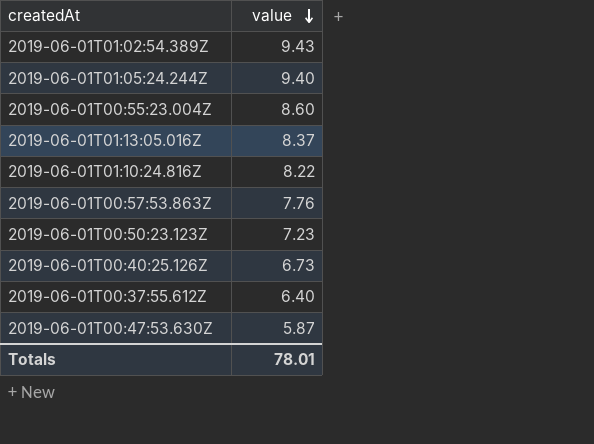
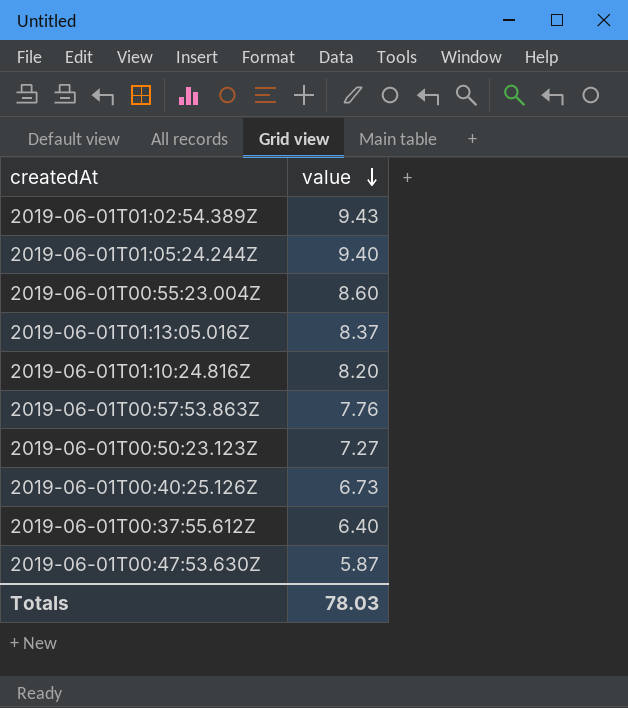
2019-06-01T01:10:24.816Z | value: 8.22 -> 8.20
2019-06-01T00:50:23.123Z | value: 7.23 -> 7.27
Totals | value: 78.01 -> 78.03

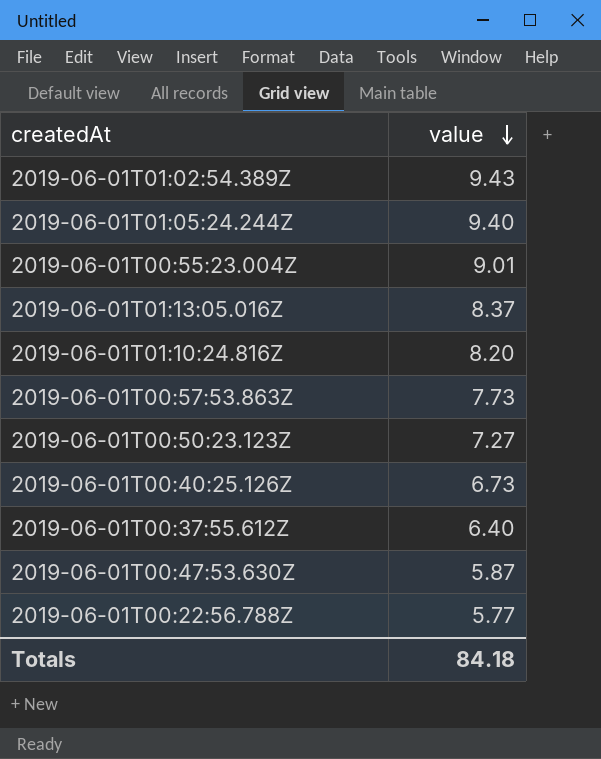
2019-06-01T00:55:23.004Z | value: 8.60 -> 9.01
2019-06-01T00:57:53.863Z | value: 7.76 -> 7.73
row 2019-06-01T00:22:56.788Z: none -> 5.77
Totals | value: 78.03 -> 84.18

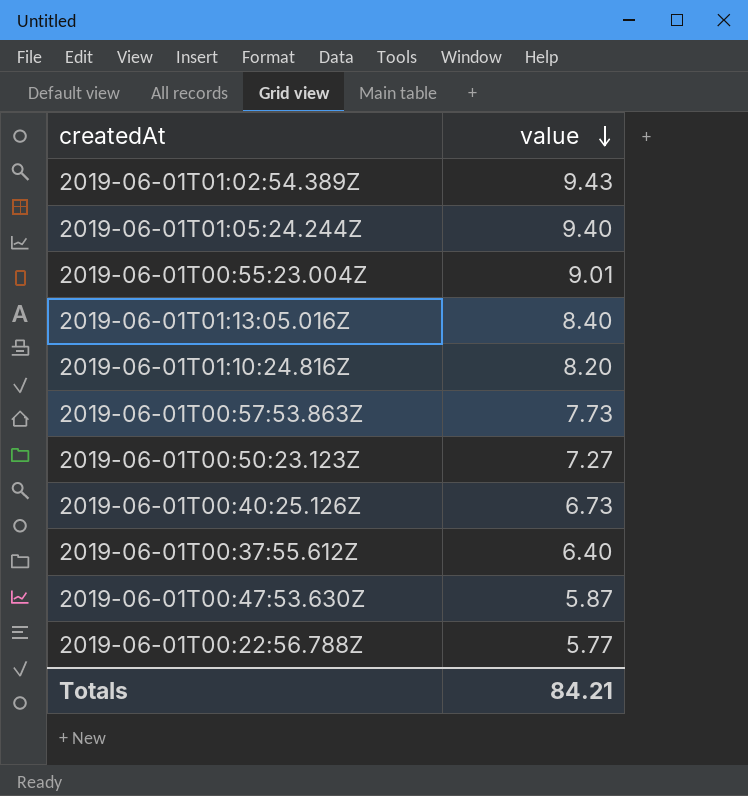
2019-06-01T01:13:05.016Z | value: 8.37 -> 8.40
Totals | value: 84.18 -> 84.21

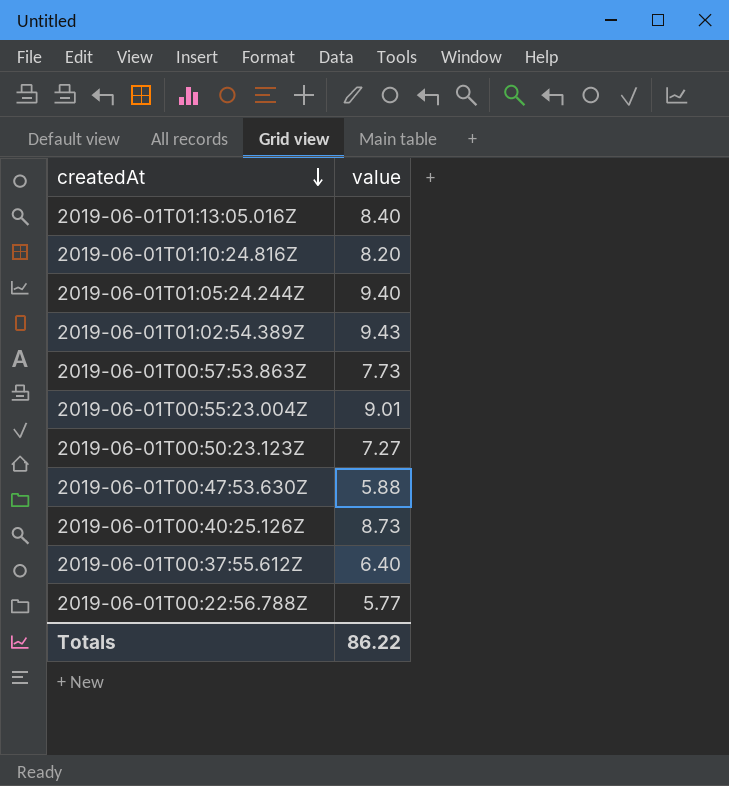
row order: value descending -> createdAt descending
2019-06-01T00:47:53.630Z | value: 5.87 -> 5.88
2019-06-01T00:40:25.126Z | value: 6.73 -> 8.73
Totals | value: 84.21 -> 86.22

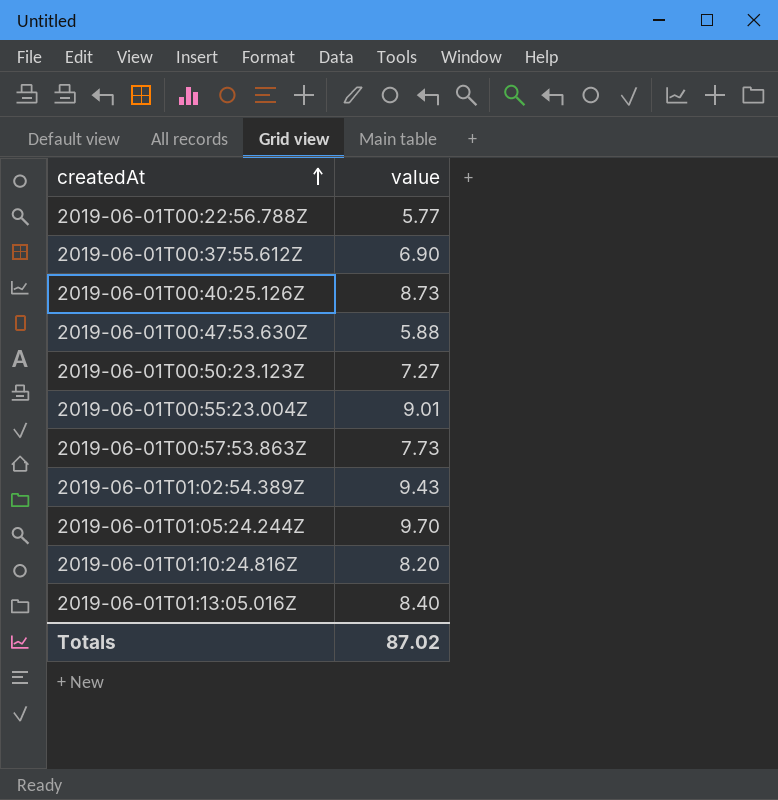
row order: createdAt descending -> createdAt ascending
2019-06-01T00:37:55.612Z | value: 6.40 -> 6.90
2019-06-01T01:05:24.244Z | value: 9.40 -> 9.70
Totals | value: 86.22 -> 87.02

